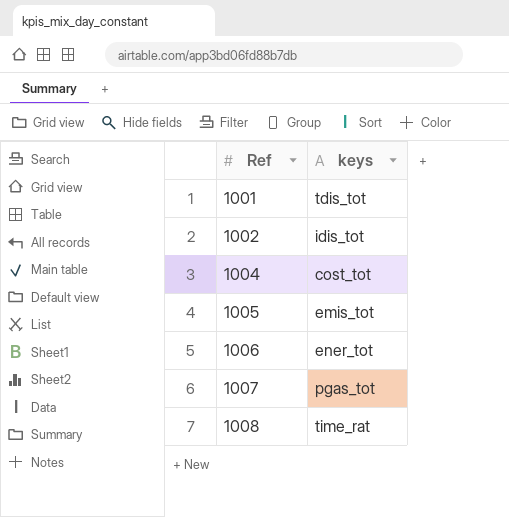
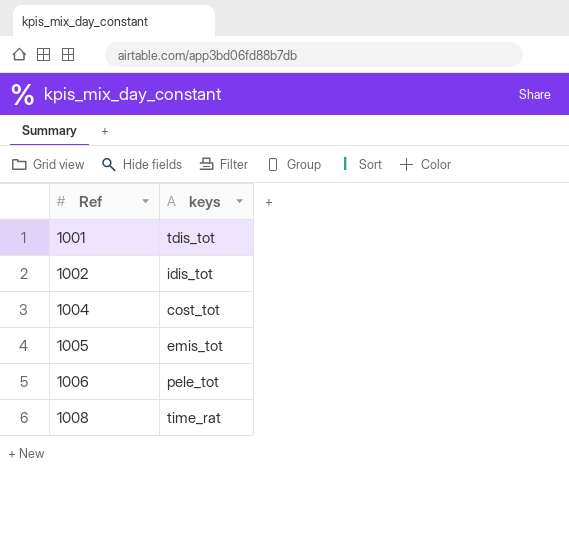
row 1007: pgas_tot -> none
1006 | keys: ener_tot -> pele_tot

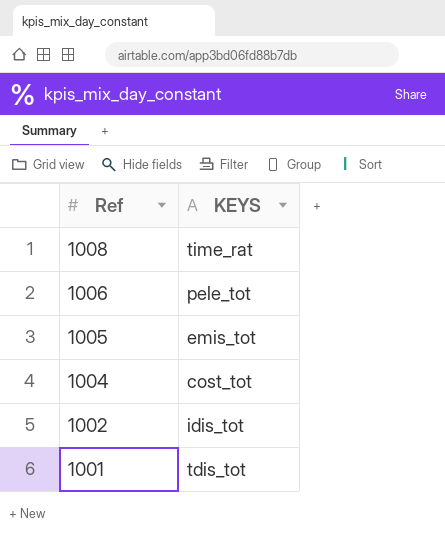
row order: Ref ascending -> Ref descending
column name: keys -> KEYS

